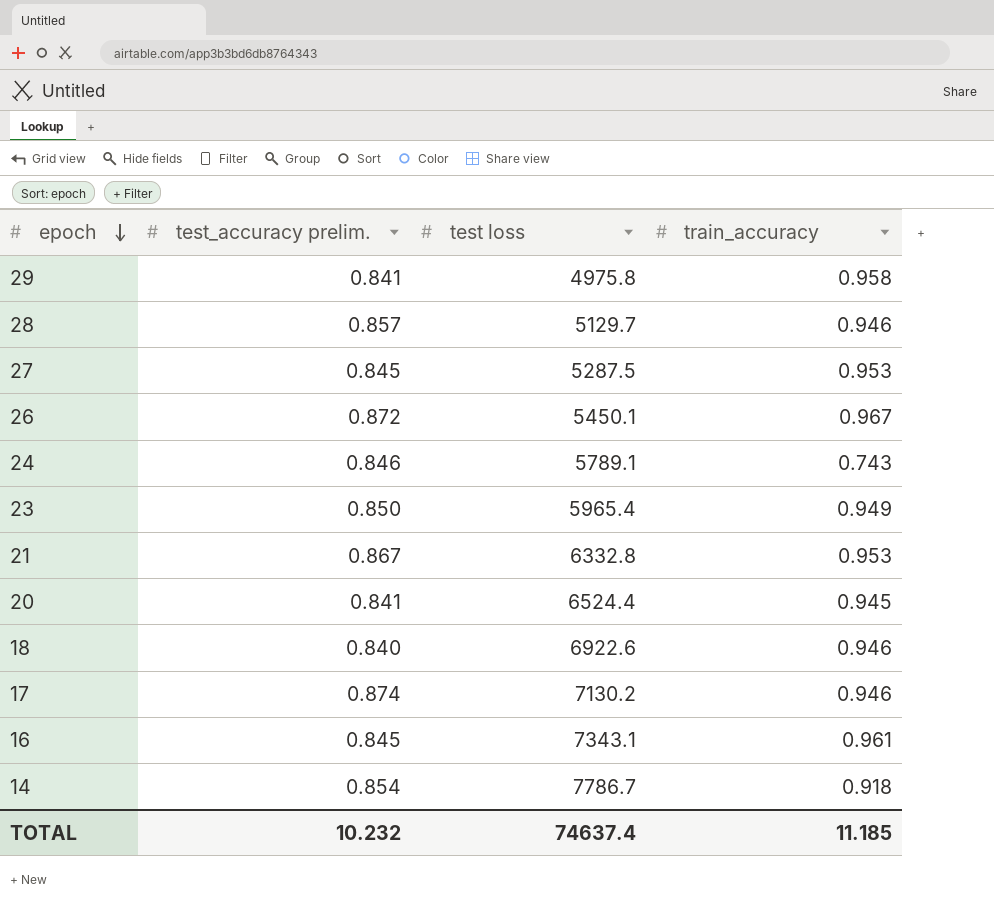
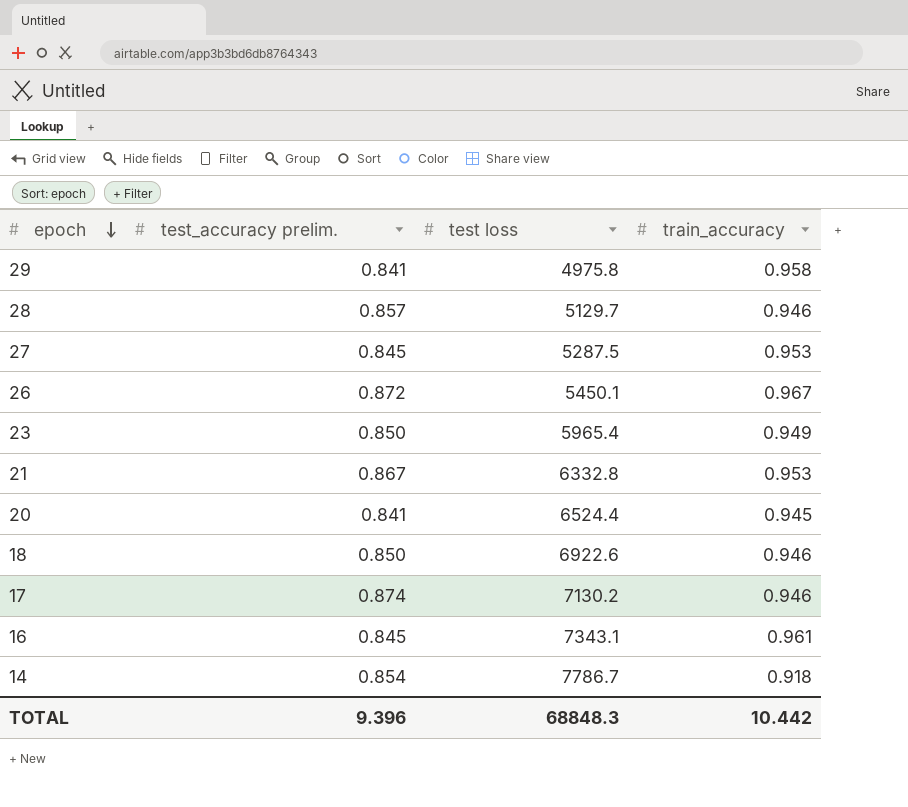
row 24: 0.846 | 5789.1 | 0.743 -> none
18 | test_accuracy prelim.: 0.840 -> 0.850
TOTAL | test_accuracy prelim.: 10.232 -> 9.396
TOTAL | test loss: 74637.4 -> 68848.3
TOTAL | train_accuracy: 11.185 -> 10.442

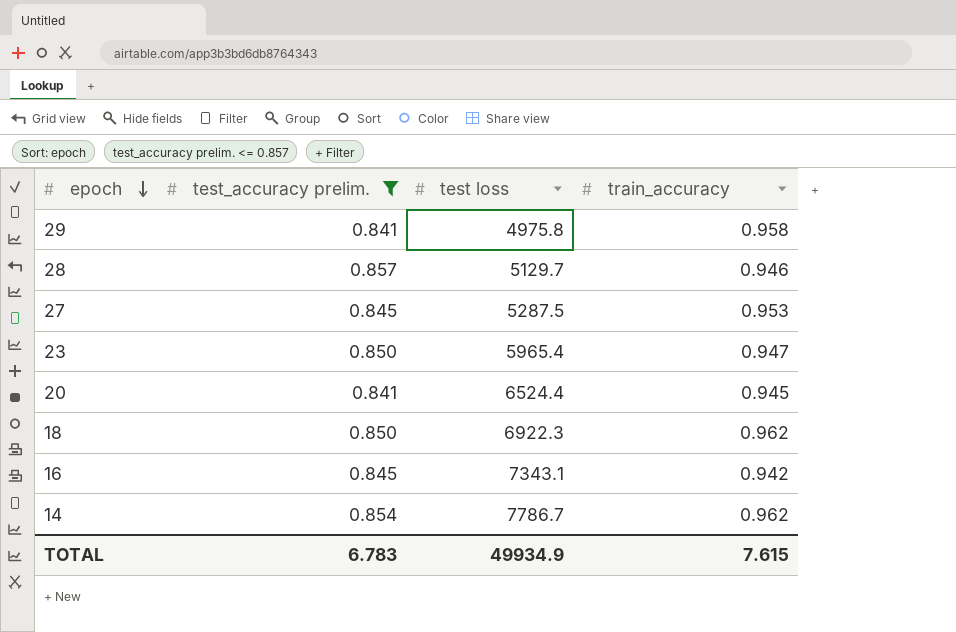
filter: none -> test_accuracy prelim. <= 0.857
23 | train_accuracy: 0.949 -> 0.947
18 | test loss: 6922.6 -> 6922.3
18 | train_accuracy: 0.946 -> 0.962
16 | train_accuracy: 0.961 -> 0.942
14 | train_accuracy: 0.918 -> 0.962
TOTAL | test_accuracy prelim.: 9.396 -> 6.783
TOTAL | test loss: 68848.3 -> 49934.9
TOTAL | train_accuracy: 10.442 -> 7.615

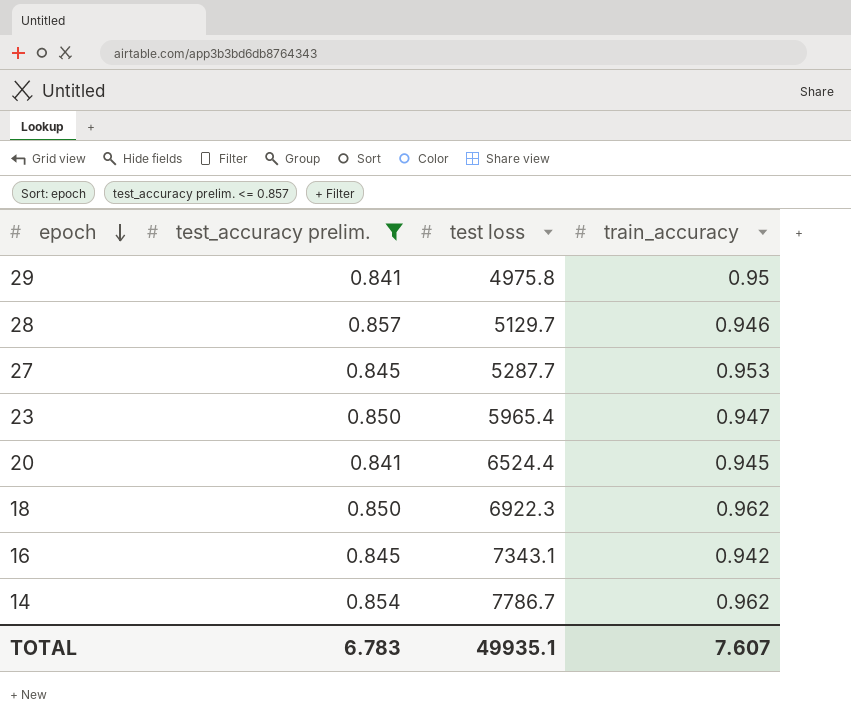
29 | train_accuracy: 0.958 -> 0.95
27 | test loss: 5287.5 -> 5287.7
TOTAL | test loss: 49934.9 -> 49935.1
TOTAL | train_accuracy: 7.615 -> 7.607

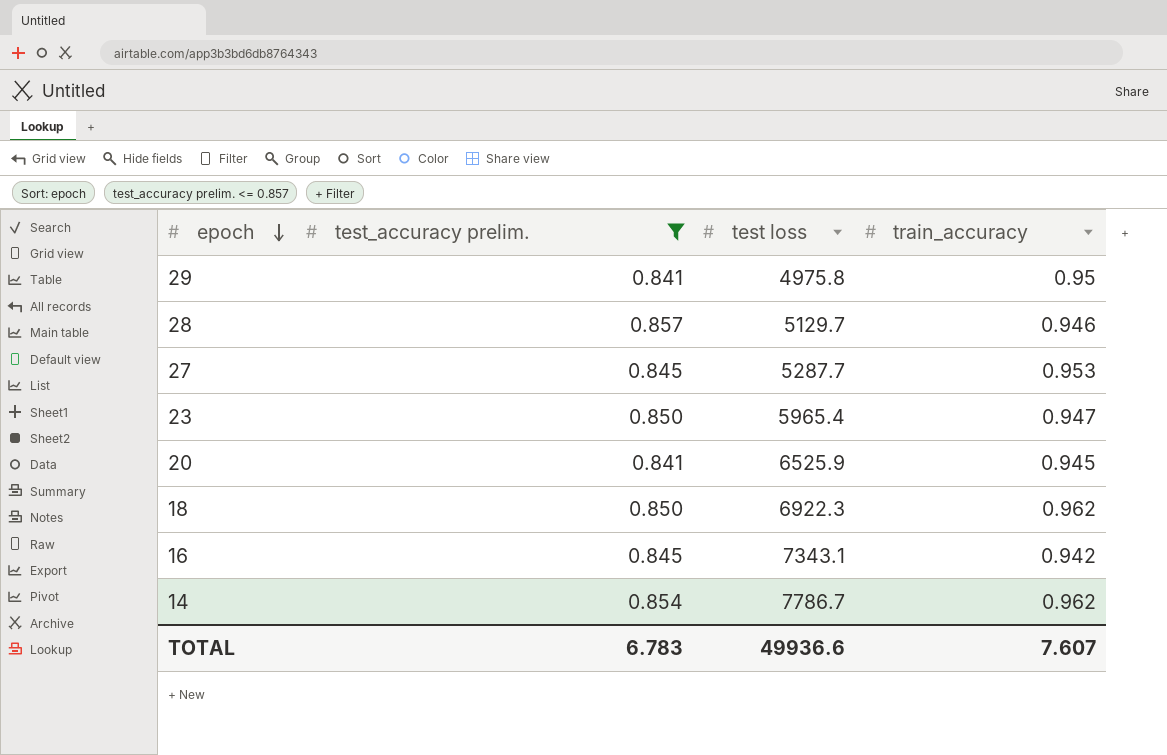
20 | test loss: 6524.4 -> 6525.9
TOTAL | test loss: 49935.1 -> 49936.6

